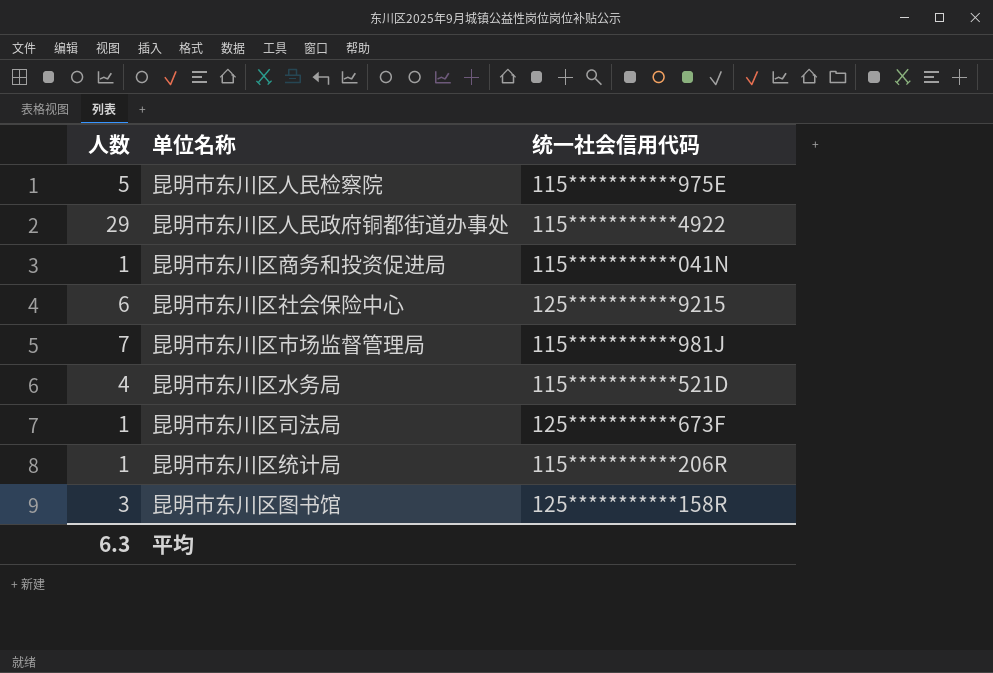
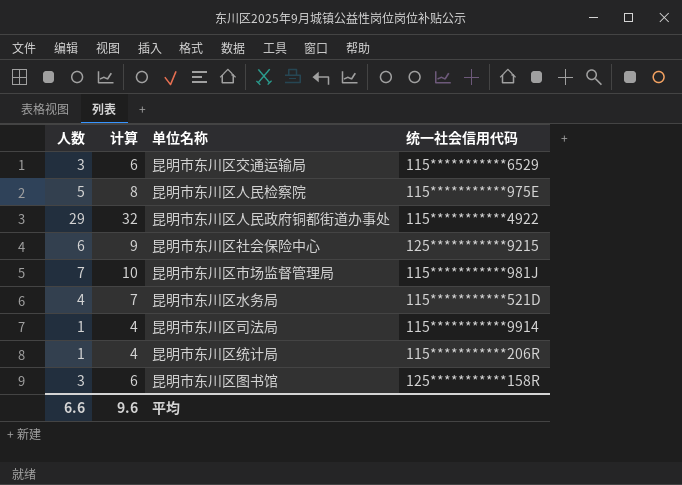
column 计算 | formula: none -> [人数] + 3
row 昆明市东川区商务和投资促进局: 1 | 115***********041N -> none
row 昆明市东川区交通运输局: none -> 3 | 6 | 115***********6529
昆明市东川区司法局 | 统一社会信用代码: 125***********673F -> 115***********9914
平均 | 人数: 6.3 -> 6.6

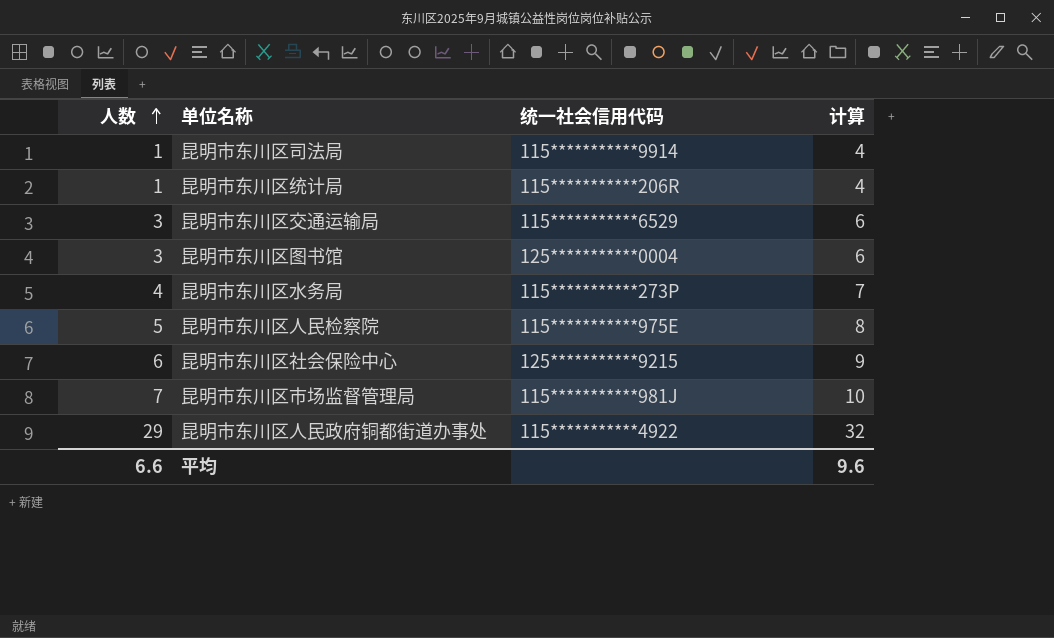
row order: none -> 人数 ascending
column 计算 | position: 2 -> 4
昆明市东川区图书馆 | 统一社会信用代码: 125***********158R -> 125***********0004
昆明市东川区水务局 | 统一社会信用代码: 115***********521D -> 115***********273P

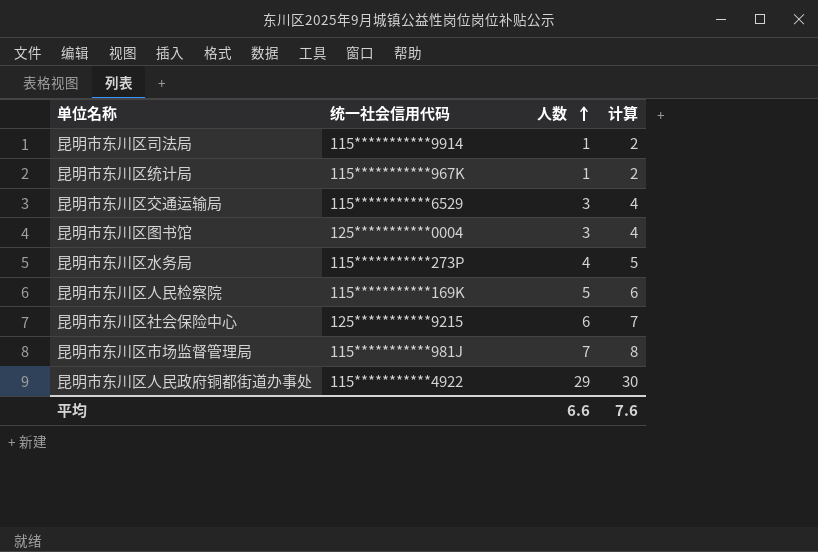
column 人数 | position: 1 -> 3
column 计算 | formula: [人数] + 3 -> [人数] + 1
昆明市东川区统计局 | 统一社会信用代码: 115***********206R -> 115***********967K
昆明市东川区人民检察院 | 统一社会信用代码: 115***********975E -> 115***********169K
平均 | 计算: 9.6 -> 7.6

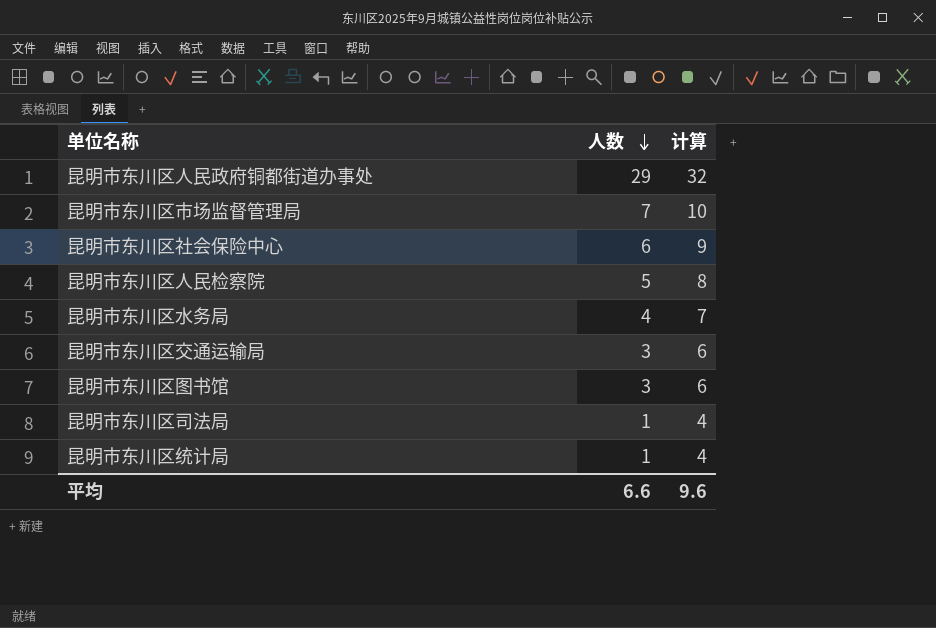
row order: 人数 ascending -> 人数 descending
column 统一社会信用代码 | position: 2 -> none
column 计算 | formula: [人数] + 1 -> [人数] + 3
平均 | 计算: 7.6 -> 9.6

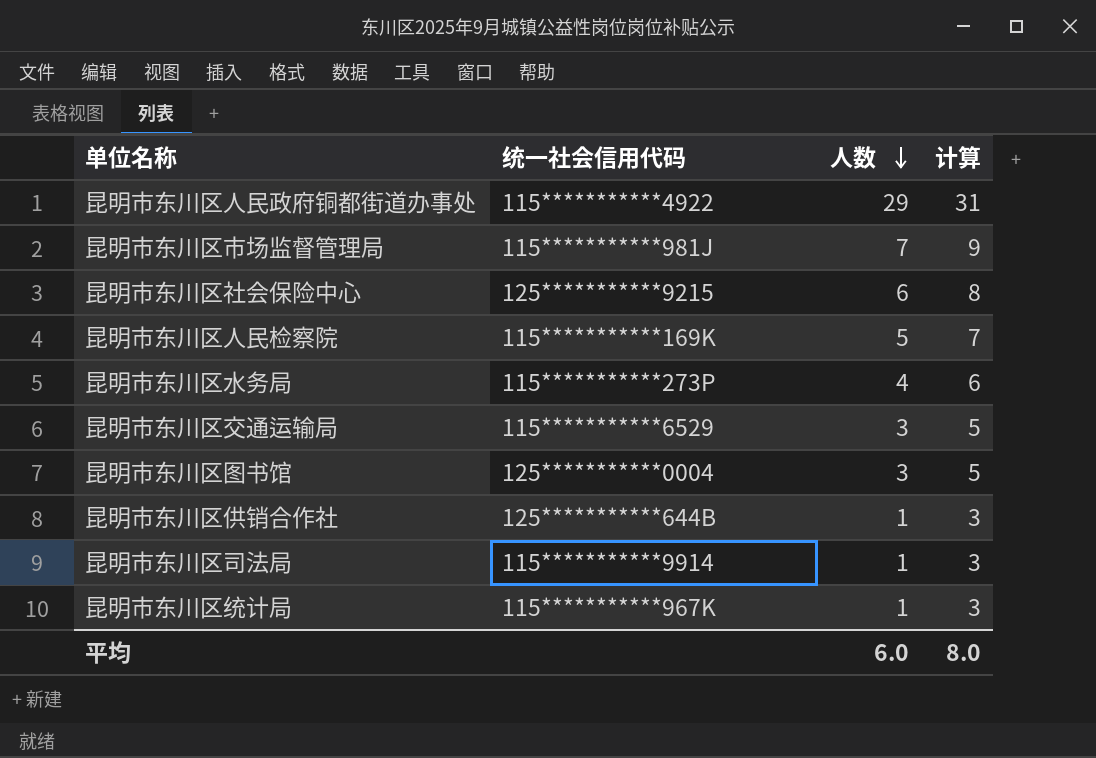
column 统一社会信用代码 | position: none -> 2
column 计算 | formula: [人数] + 3 -> [人数] + 2
row 昆明市东川区供销合作社: none -> 125***********644B | 1 | 3
平均 | 人数: 6.6 -> 6.0
平均 | 计算: 9.6 -> 8.0

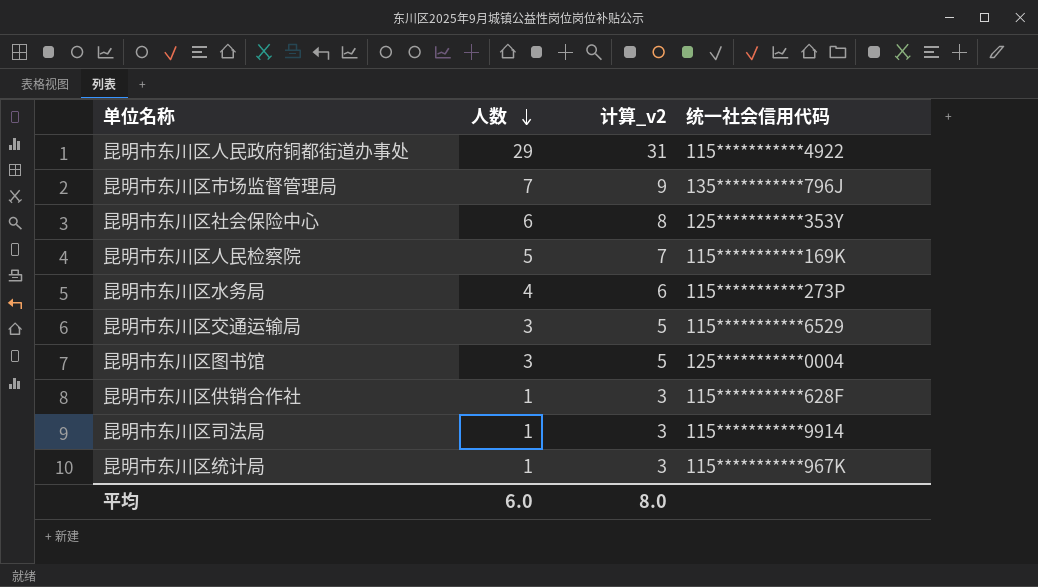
column name: 计算 -> 计算_v2
column 统一社会信用代码 | position: 2 -> 4
昆明市东川区市场监督管理局 | 统一社会信用代码: 115***********981J -> 135***********796J
昆明市东川区社会保险中心 | 统一社会信用代码: 125***********9215 -> 125***********353Y
昆明市东川区供销合作社 | 统一社会信用代码: 125***********644B -> 115***********628F

